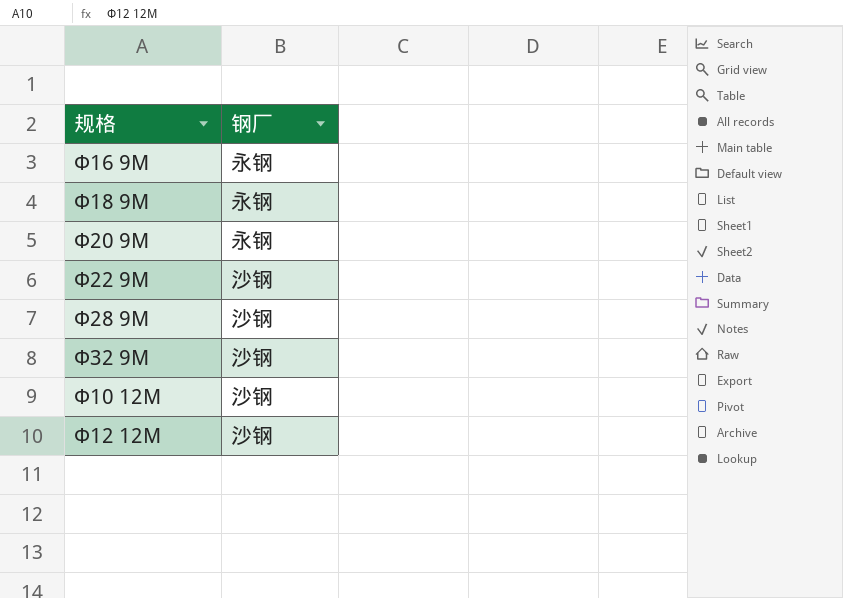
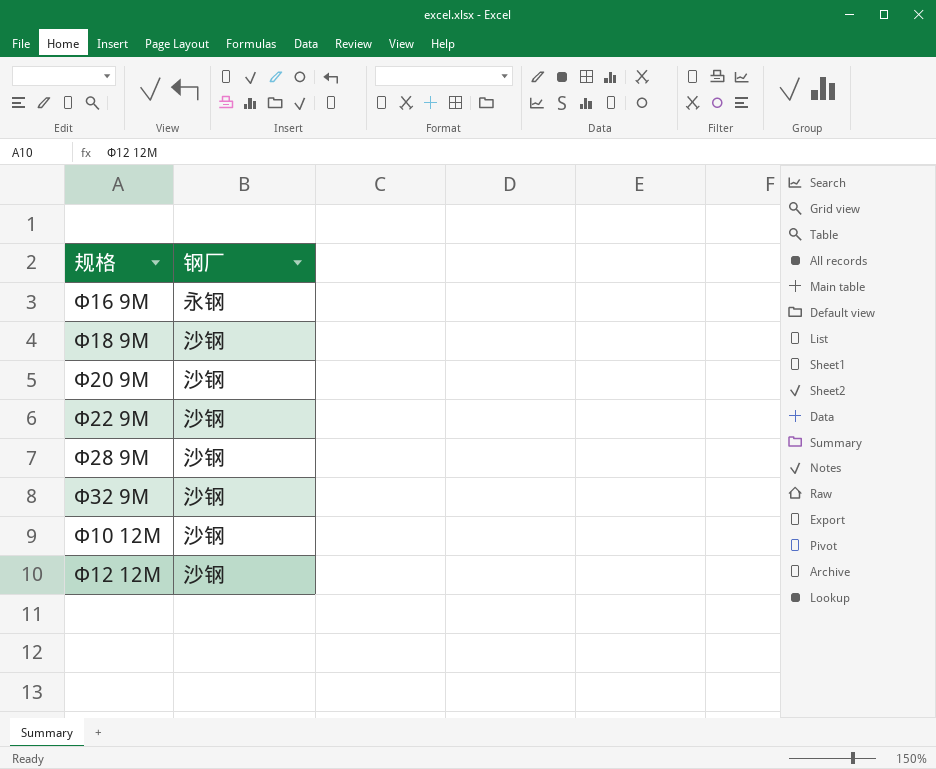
Φ18 9M | 钢厂: 永钢 -> 沙钢
Φ20 9M | 钢厂: 永钢 -> 沙钢

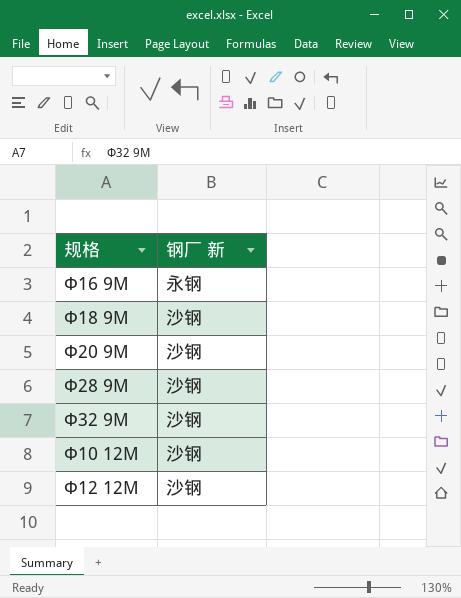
column name: 钢厂 -> 钢厂 新
row Φ22 9M: 沙钢 -> none

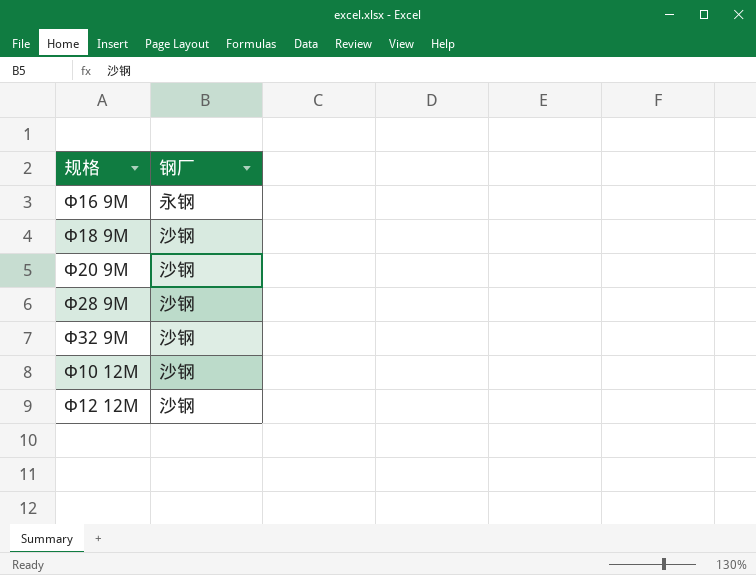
column name: 钢厂 新 -> 钢厂

